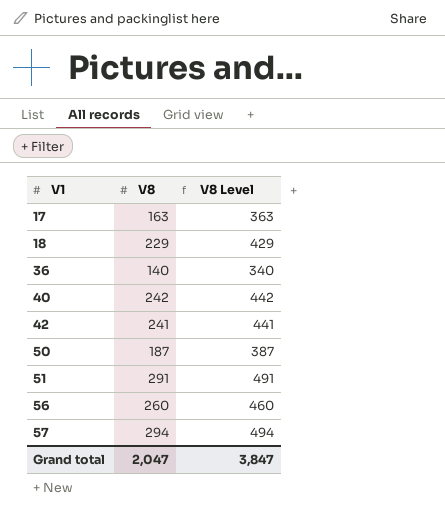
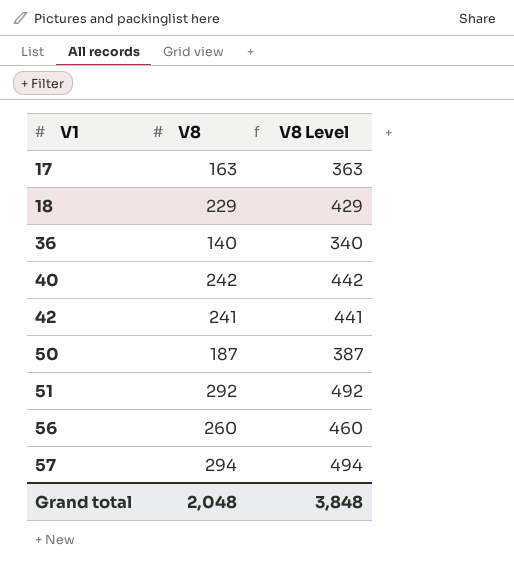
51 | V8: 291 -> 292
51 | V8 Level: 491 -> 492
Grand total | V8: 2,047 -> 2,048
Grand total | V8 Level: 3,847 -> 3,848

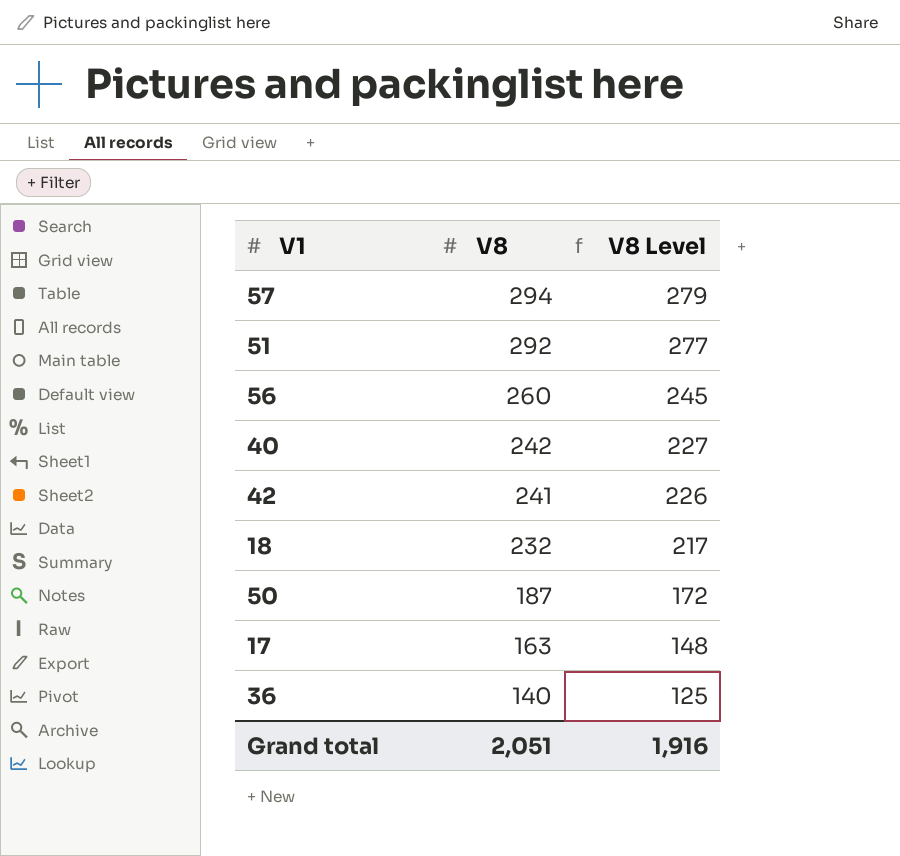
row order: V1 ascending -> V8 descending
column V8 Level | formula: [V8] + 200 -> [V8] - 15
18 | V8: 229 -> 232
Grand total | V8: 2,048 -> 2,051
Grand total | V8 Level: 3,848 -> 1,916

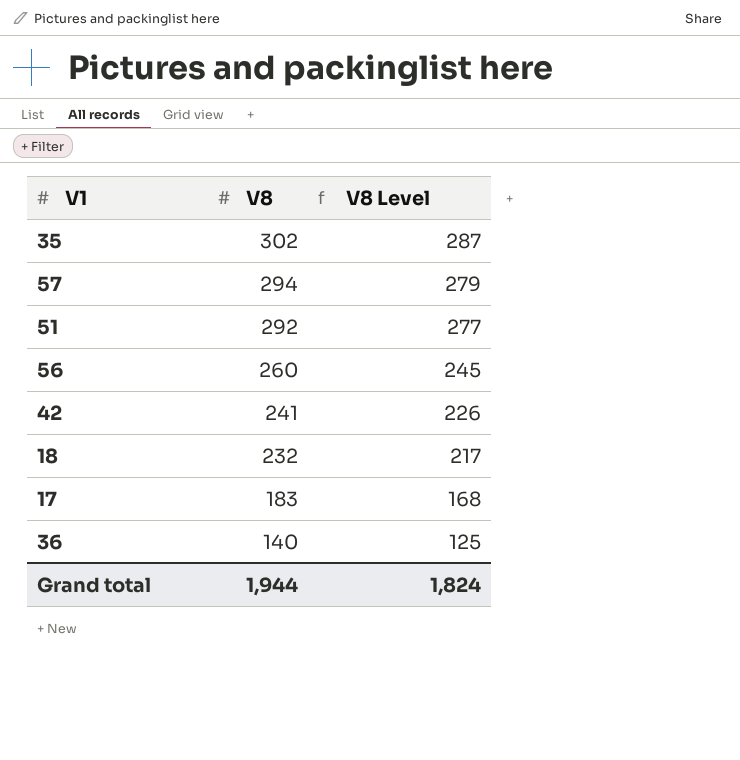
row 40: 242 | 227 -> none
row 50: 187 | 172 -> none
row 35: none -> 302 | 287
17 | V8: 163 -> 183
17 | V8 Level: 148 -> 168
Grand total | V8: 2,051 -> 1,944
Grand total | V8 Level: 1,916 -> 1,824

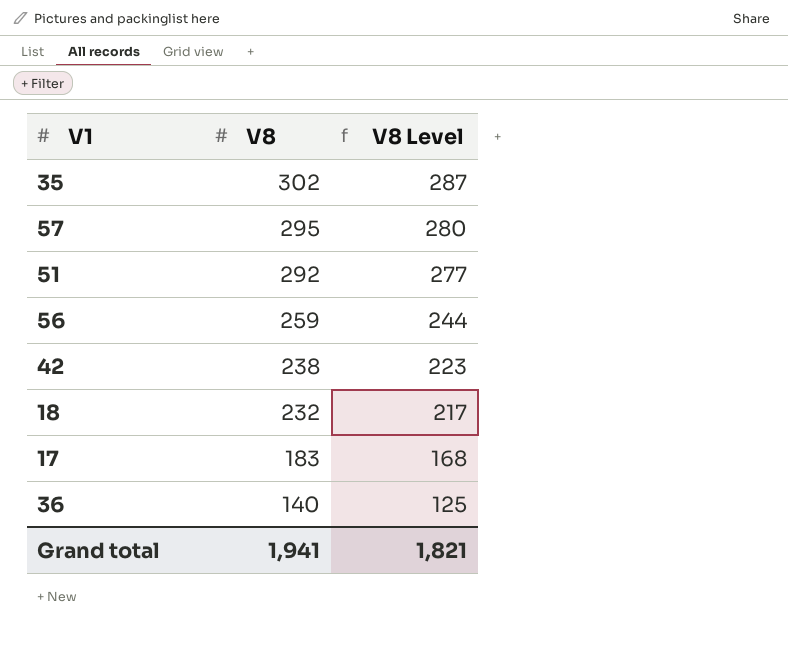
57 | V8: 294 -> 295
57 | V8 Level: 279 -> 280
56 | V8: 260 -> 259
56 | V8 Level: 245 -> 244
42 | V8: 241 -> 238
42 | V8 Level: 226 -> 223
Grand total | V8: 1,944 -> 1,941
Grand total | V8 Level: 1,824 -> 1,821

